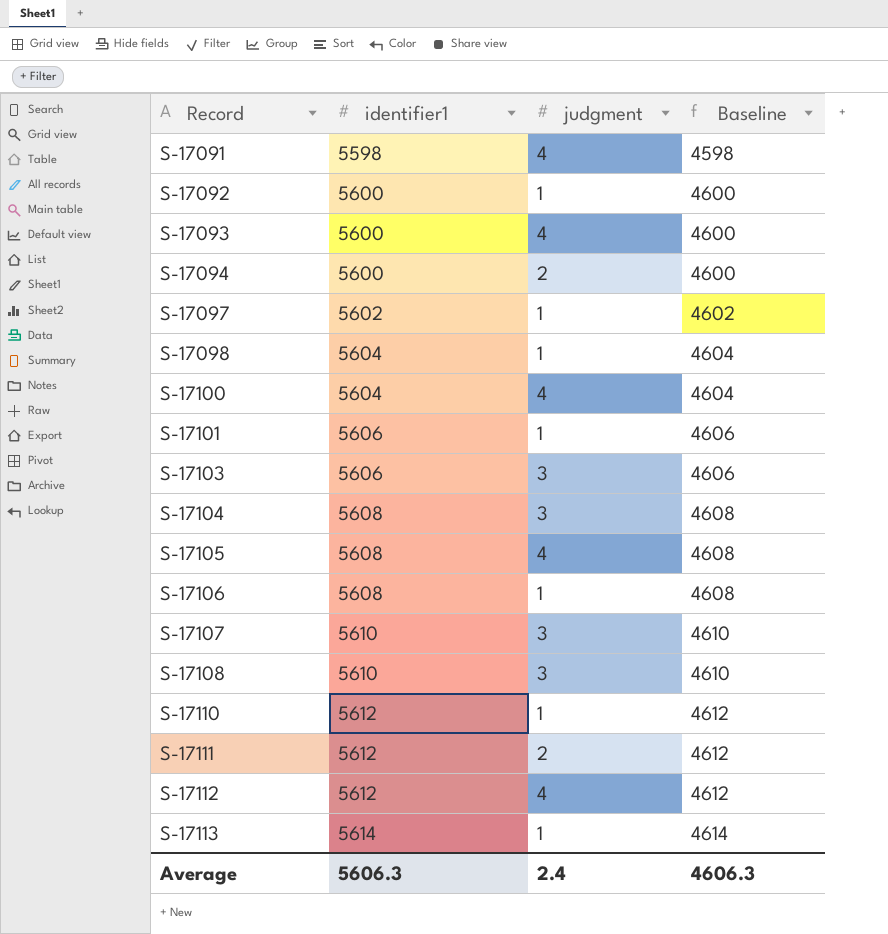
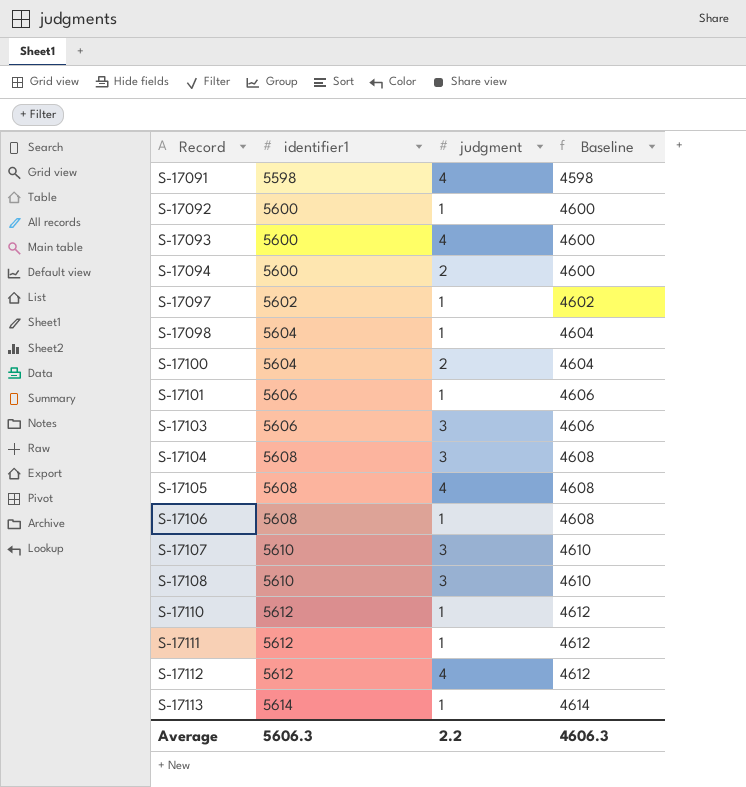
S-17100 | judgment: 4 -> 2
S-17111 | judgment: 2 -> 1
Average | judgment: 2.4 -> 2.2

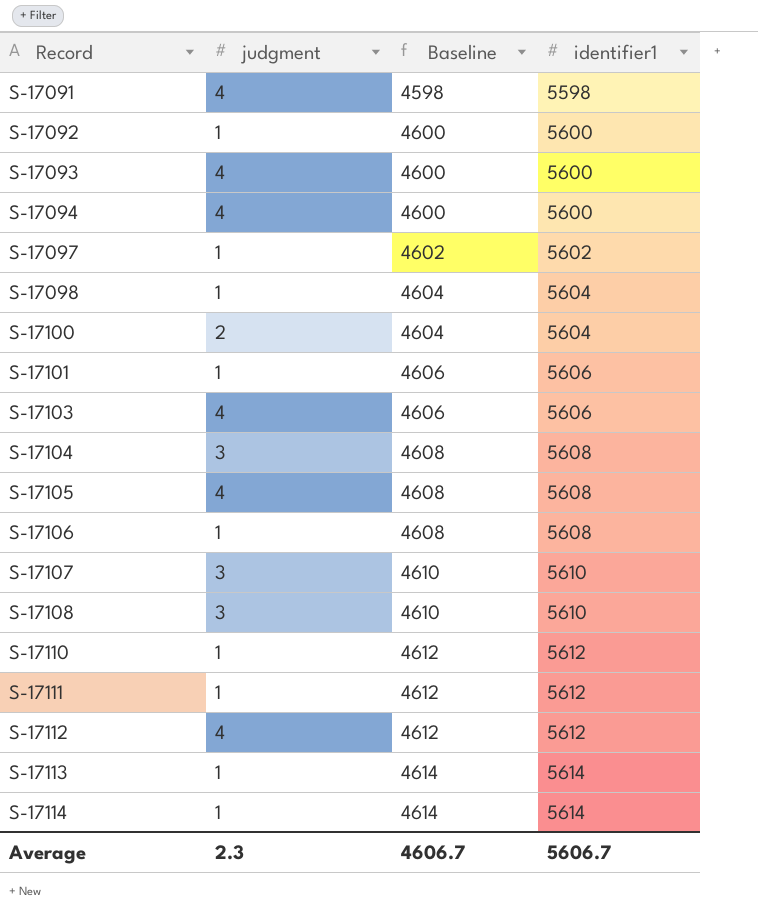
column identifier1 | position: 2 -> 4
S-17094 | judgment: 2 -> 4
S-17103 | judgment: 3 -> 4
row S-17114: none -> 1 | 4614 | 5614
Average | judgment: 2.2 -> 2.3
Average | Baseline: 4606.3 -> 4606.7
Average | identifier1: 5606.3 -> 5606.7

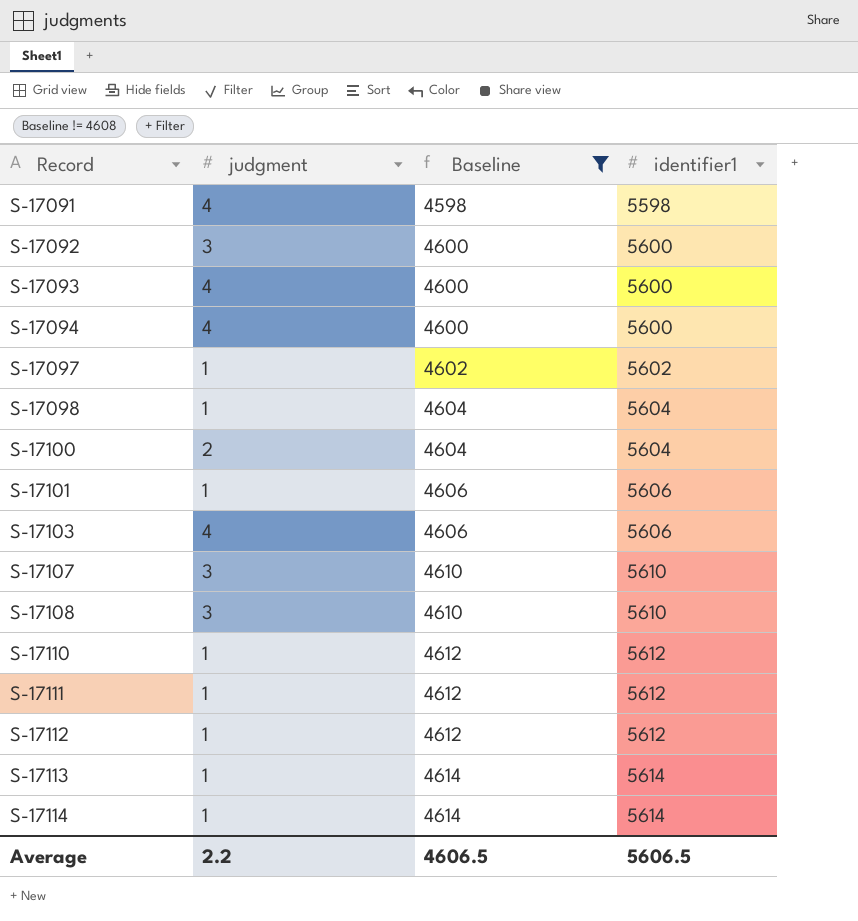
filter: none -> Baseline != 4608
S-17092 | judgment: 1 -> 3
S-17112 | judgment: 4 -> 1
Average | judgment: 2.3 -> 2.2
Average | Baseline: 4606.7 -> 4606.5
Average | identifier1: 5606.7 -> 5606.5

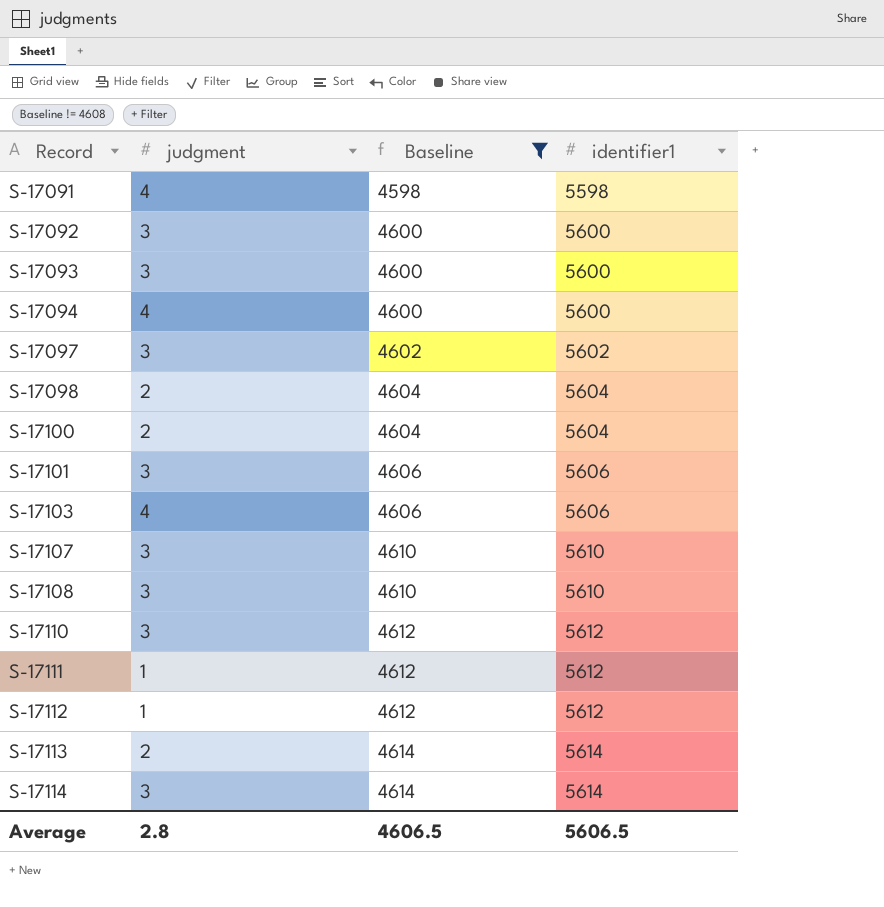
S-17093 | judgment: 4 -> 3
S-17097 | judgment: 1 -> 3
S-17098 | judgment: 1 -> 2
S-17101 | judgment: 1 -> 3
S-17110 | judgment: 1 -> 3
S-17113 | judgment: 1 -> 2
S-17114 | judgment: 1 -> 3
Average | judgment: 2.2 -> 2.8

